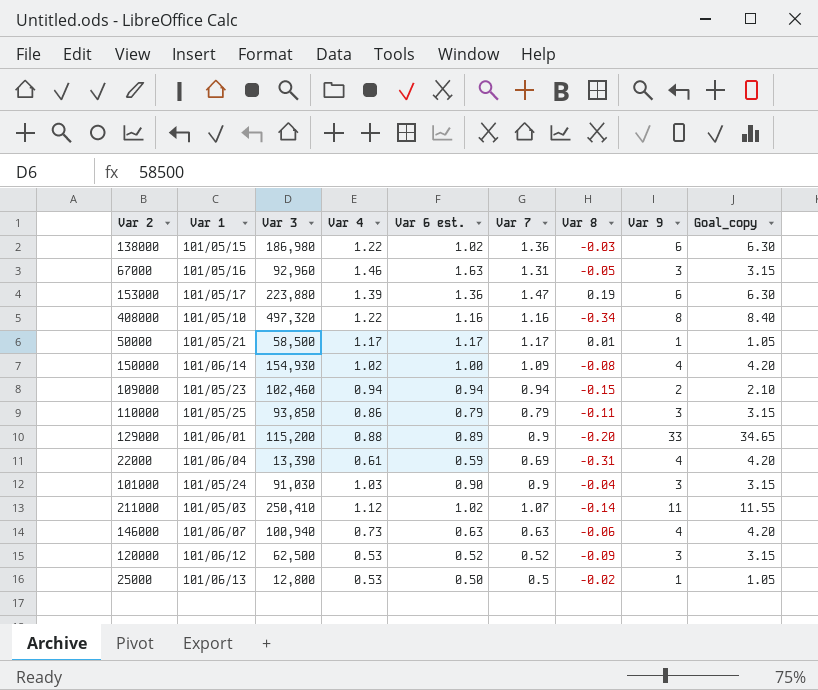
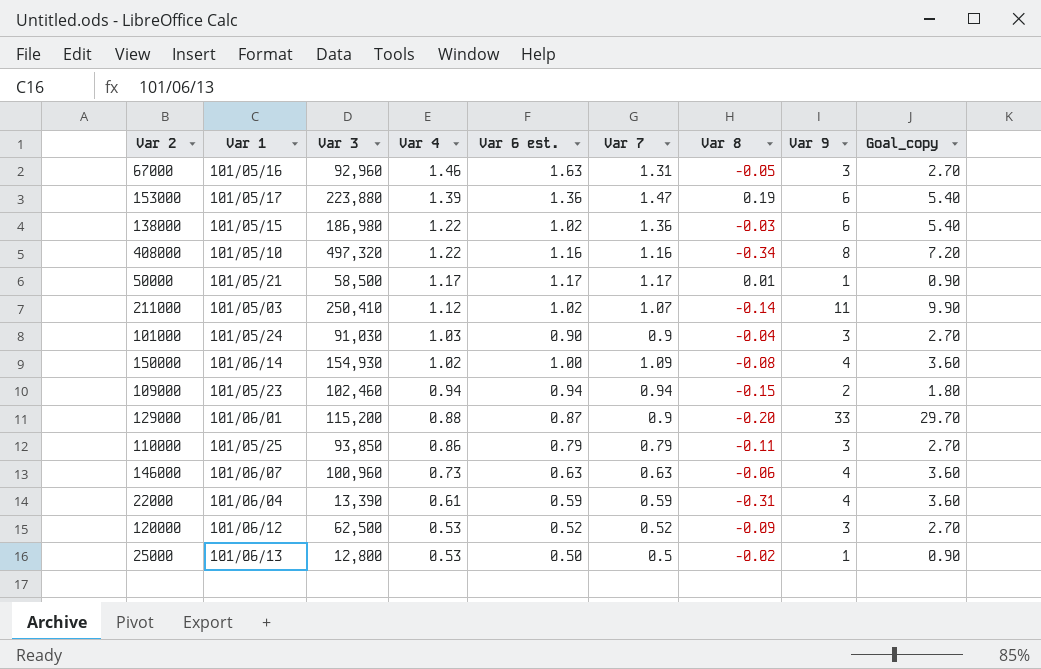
row order: none -> Var 4 descending
column Goal_copy | formula: [Var 9] * 1.05 -> [Var 9] * 0.9
129000 | Var 6 est.: 0.89 -> 0.87
146000 | Var 3: 100,940 -> 100,960
22000 | Var 7: 0.69 -> 0.59

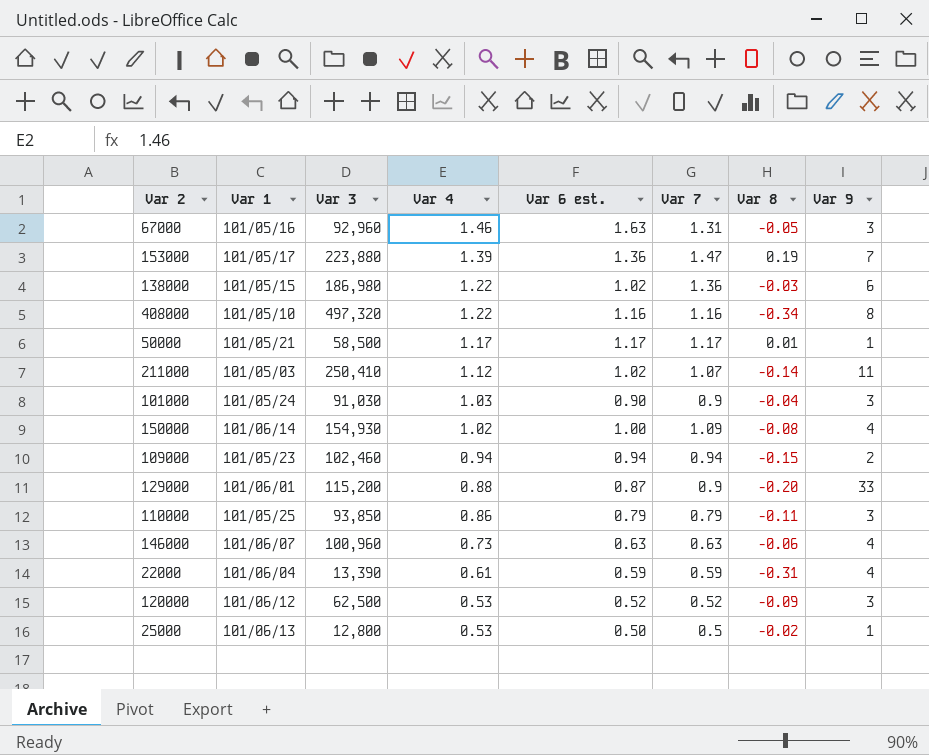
column Goal_copy | formula: [Var 9] * 0.9 -> none
153000 | Var 9: 6 -> 7

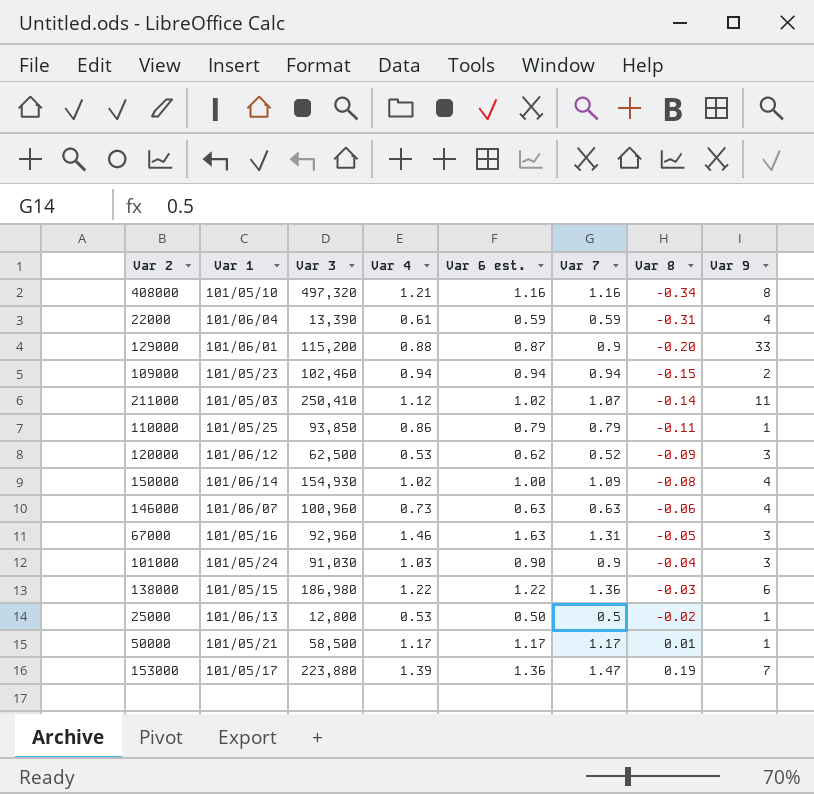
row order: Var 4 descending -> Var 8 ascending
408000 | Var 4: 1.22 -> 1.21
110000 | Var 9: 3 -> 1
120000 | Var 6 est.: 0.52 -> 0.62
138000 | Var 6 est.: 1.02 -> 1.22

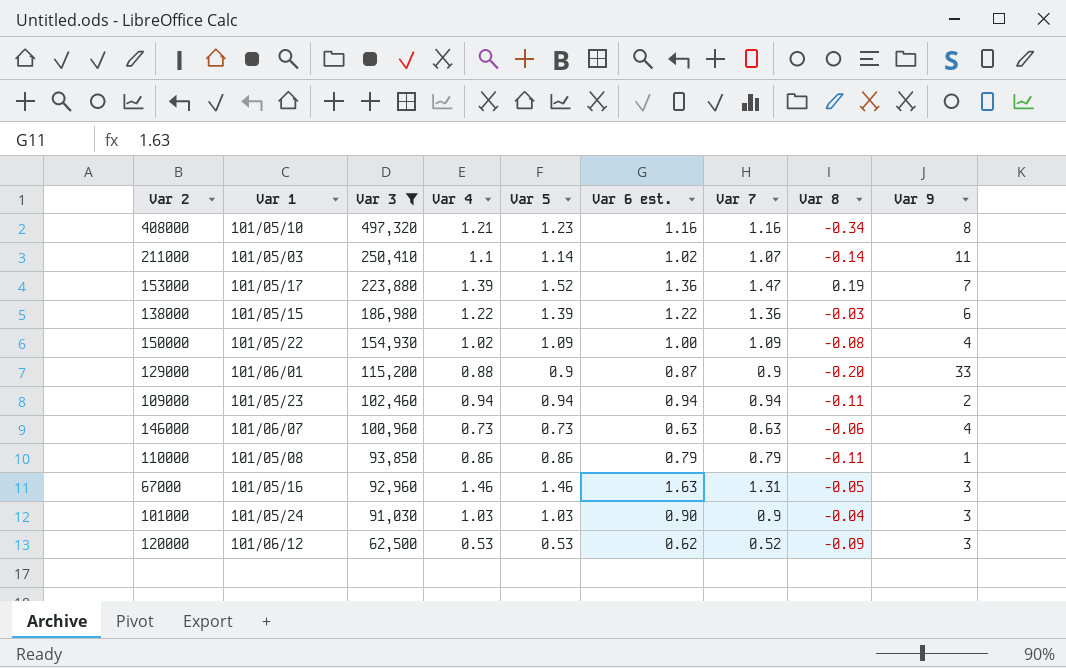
filter: none -> Var 3 >= 62,500
row order: Var 8 ascending -> Var 3 descending
column Var 5 | position: none -> 5
211000 | Var 4: 1.12 -> 1.1
150000 | Var 1: 101/06/14 -> 101/05/22
109000 | Var 8: -0.15 -> -0.11
110000 | Var 1: 101/05/25 -> 101/05/08

